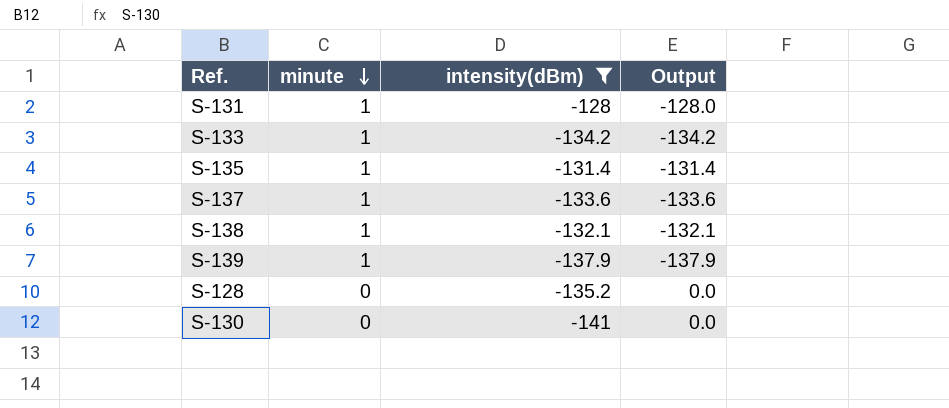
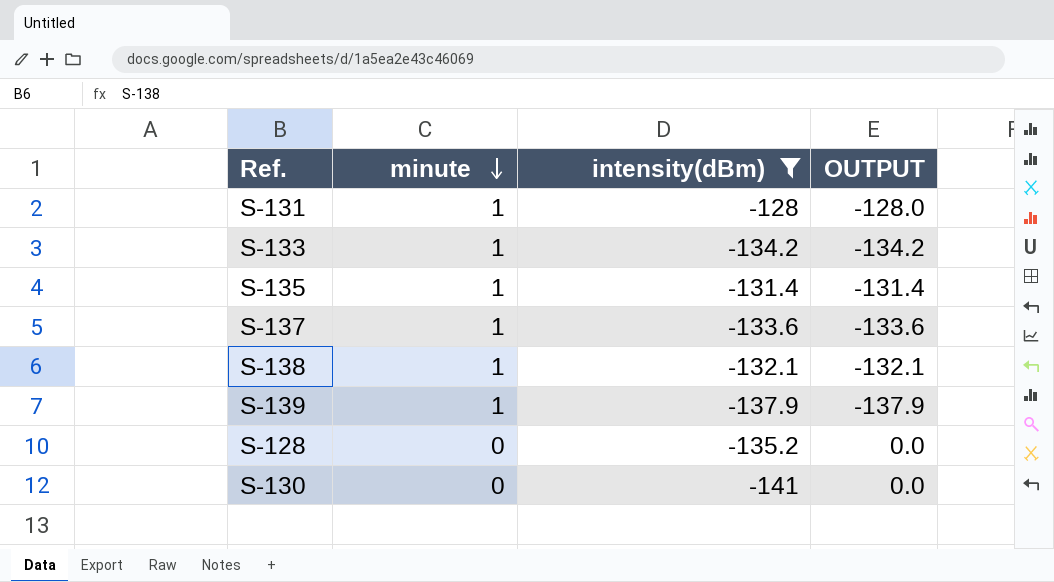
column name: Output -> OUTPUT

